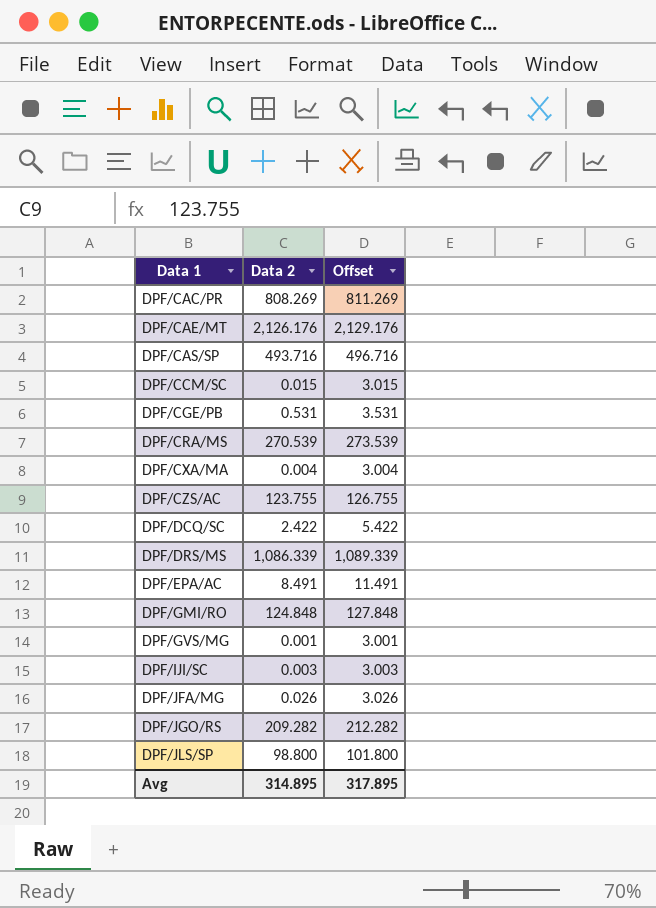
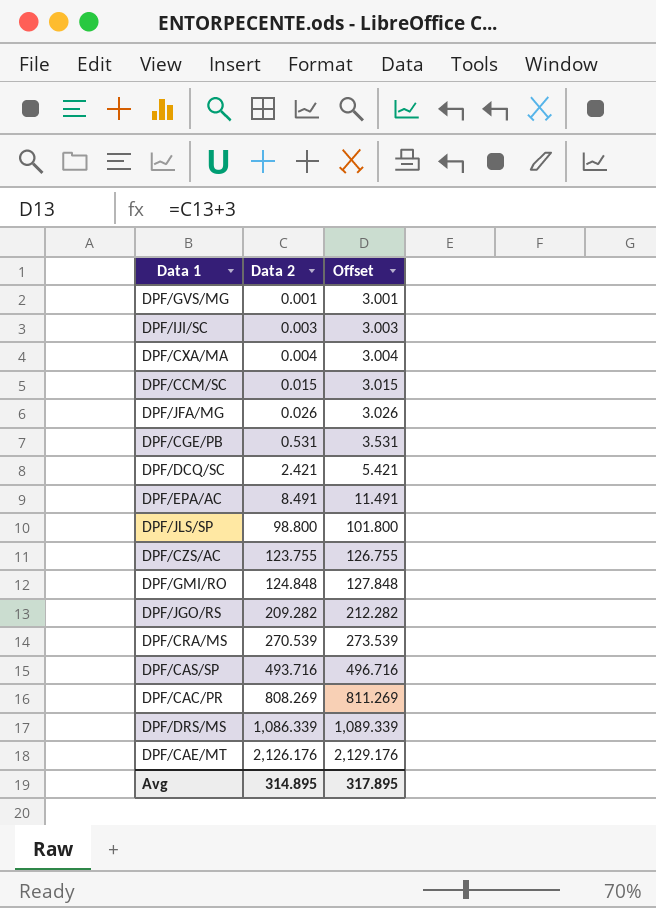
row order: Data 1 ascending -> Data 2 ascending
DPF/DCQ/SC | Data 2: 2.422 -> 2.421
DPF/DCQ/SC | Offset: 5.422 -> 5.421

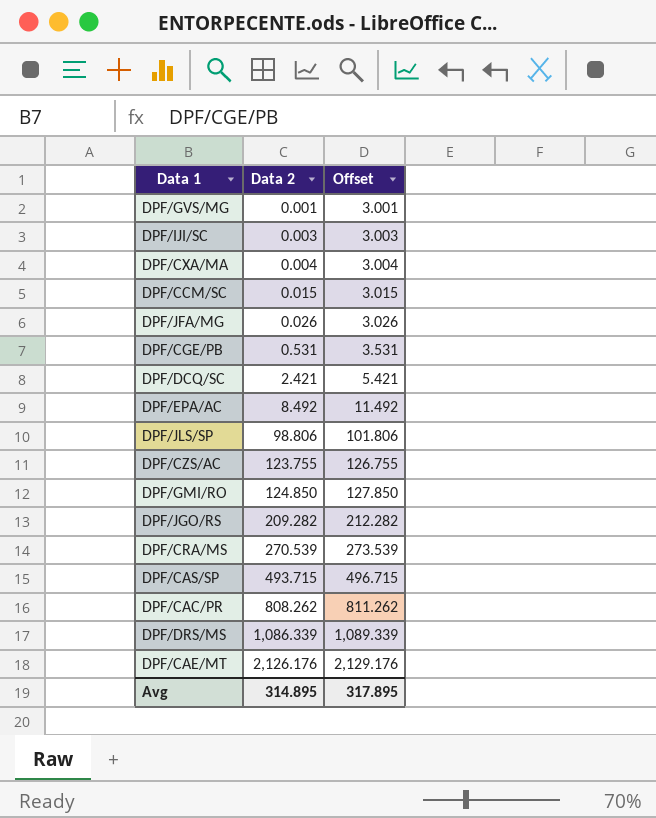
DPF/EPA/AC | Data 2: 8.491 -> 8.492
DPF/EPA/AC | Offset: 11.491 -> 11.492
DPF/JLS/SP | Data 2: 98.800 -> 98.806
DPF/JLS/SP | Offset: 101.800 -> 101.806
DPF/GMI/RO | Data 2: 124.848 -> 124.850
DPF/GMI/RO | Offset: 127.848 -> 127.850
DPF/CAS/SP | Data 2: 493.716 -> 493.715
DPF/CAS/SP | Offset: 496.716 -> 496.715
DPF/CAC/PR | Data 2: 808.269 -> 808.262
DPF/CAC/PR | Offset: 811.269 -> 811.262

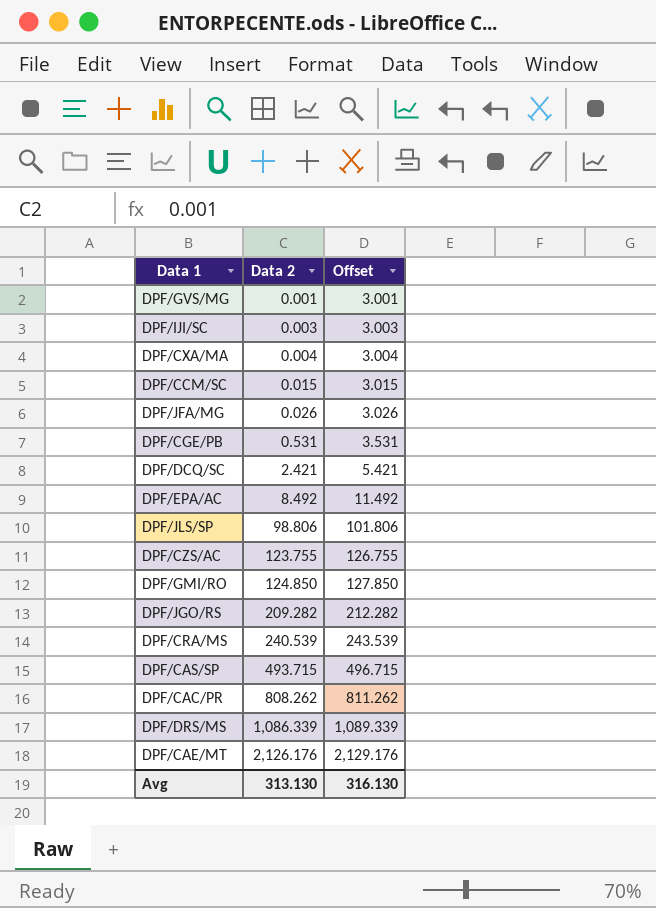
DPF/CRA/MS | Data 2: 270.539 -> 240.539
DPF/CRA/MS | Offset: 273.539 -> 243.539
Avg | Data 2: 314.895 -> 313.130
Avg | Offset: 317.895 -> 316.130

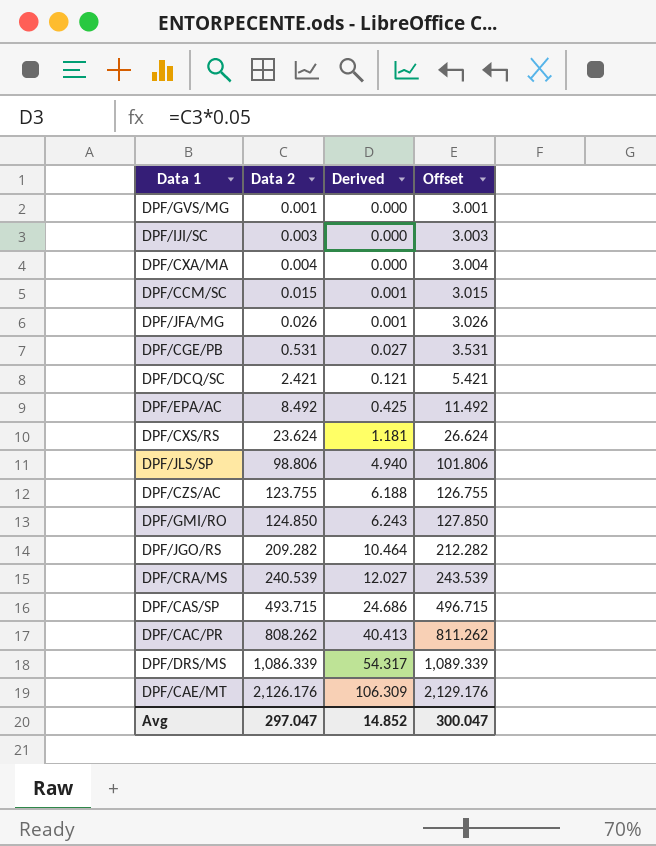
column Derived | formula: none -> [Data 2] * 0.05
row DPF/CXS/RS: none -> 23.624 | 1.181 | 26.624
Avg | Data 2: 313.130 -> 297.047
Avg | Offset: 316.130 -> 300.047

